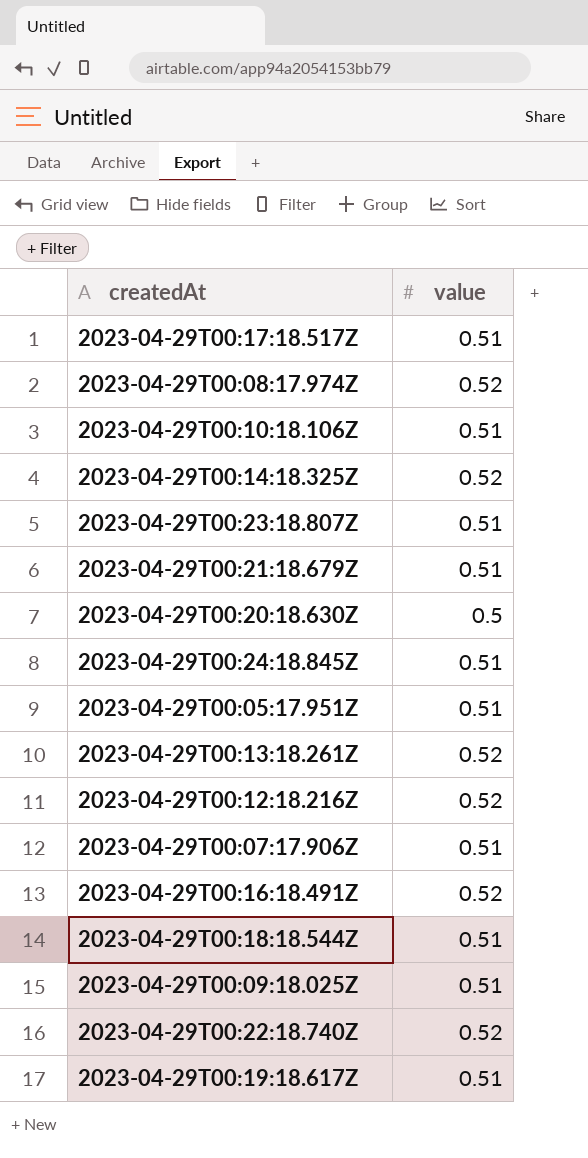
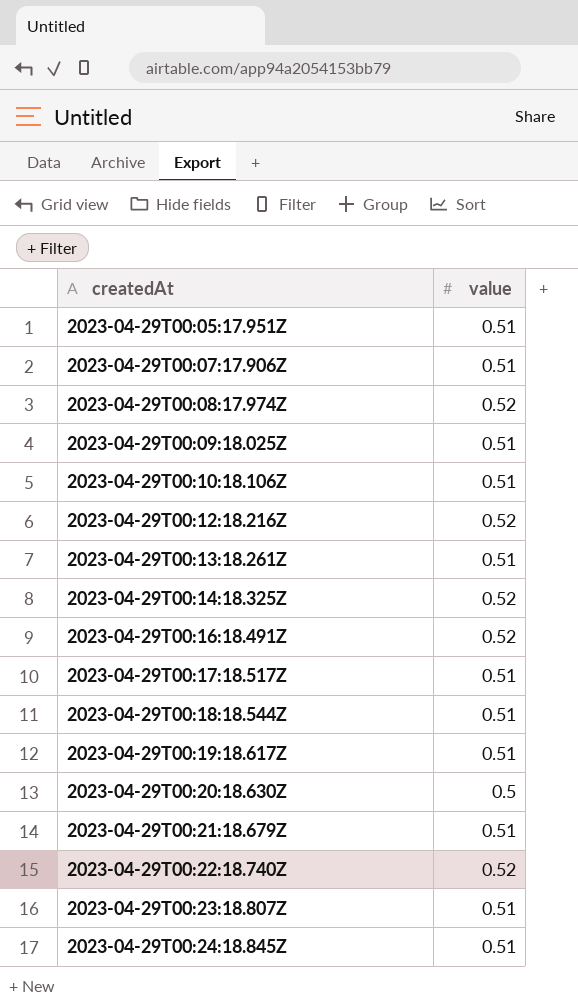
row order: none -> createdAt ascending
2023-04-29T00:13:18.261Z | value: 0.52 -> 0.51

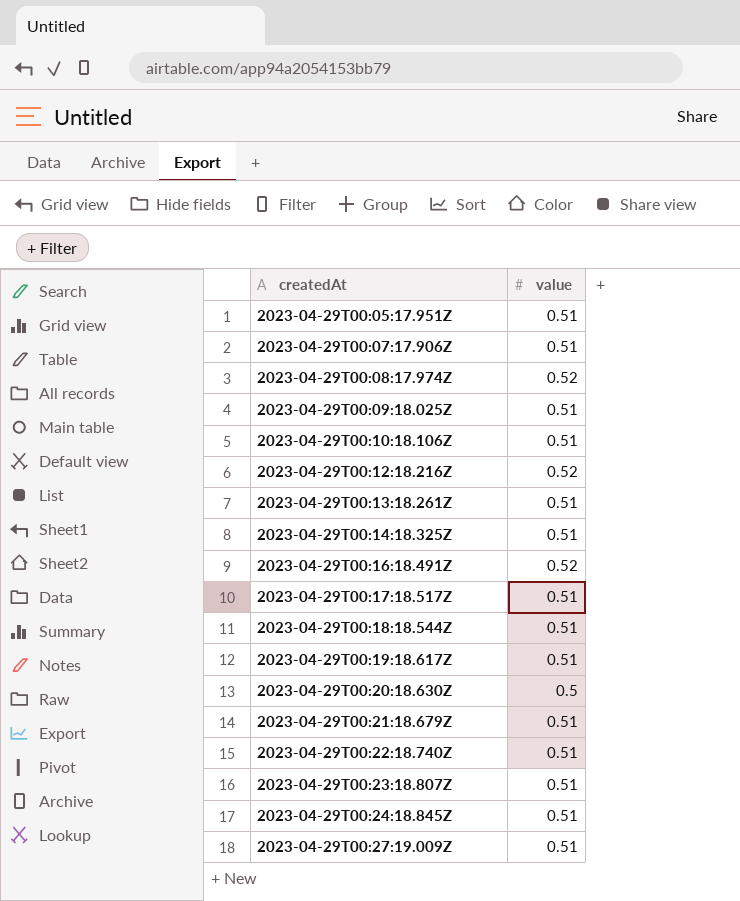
2023-04-29T00:14:18.325Z | value: 0.52 -> 0.51
2023-04-29T00:22:18.740Z | value: 0.52 -> 0.51
row 2023-04-29T00:27:19.009Z: none -> 0.51

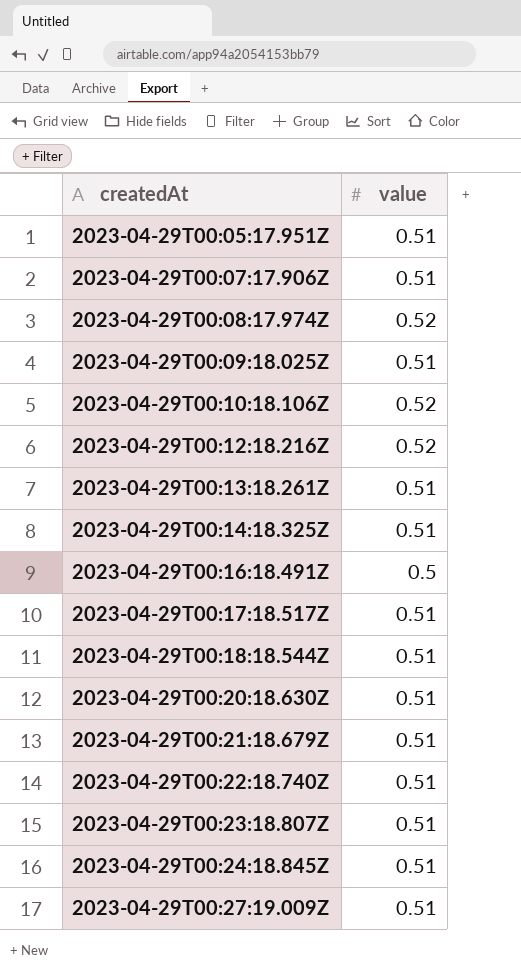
row 2023-04-29T00:19:18.617Z: 0.51 -> none
2023-04-29T00:10:18.106Z | value: 0.51 -> 0.52
2023-04-29T00:16:18.491Z | value: 0.52 -> 0.5
2023-04-29T00:20:18.630Z | value: 0.5 -> 0.51

